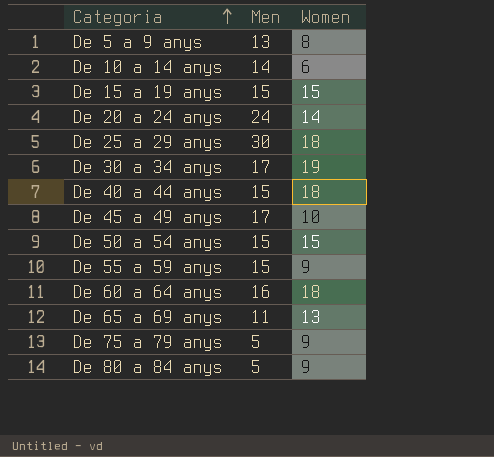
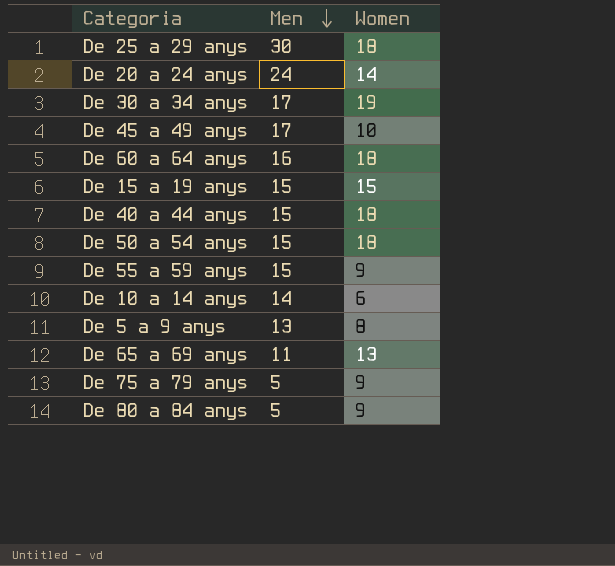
row order: Categoria ascending -> Men descending
De 50 a 54 anys | Women: 15 -> 18

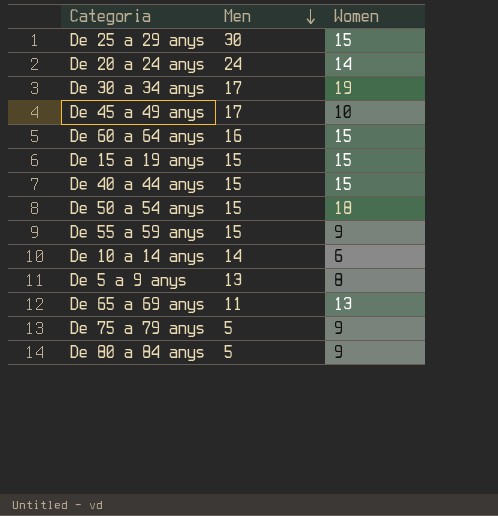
De 25 a 29 anys | Women: 18 -> 15
De 60 a 64 anys | Women: 18 -> 15
De 40 a 44 anys | Women: 18 -> 15

